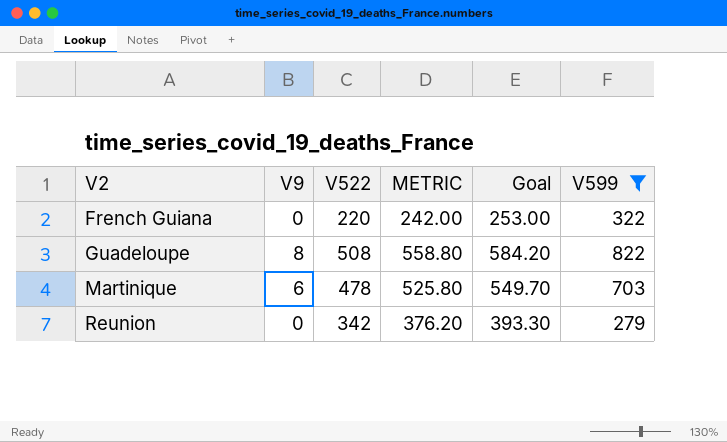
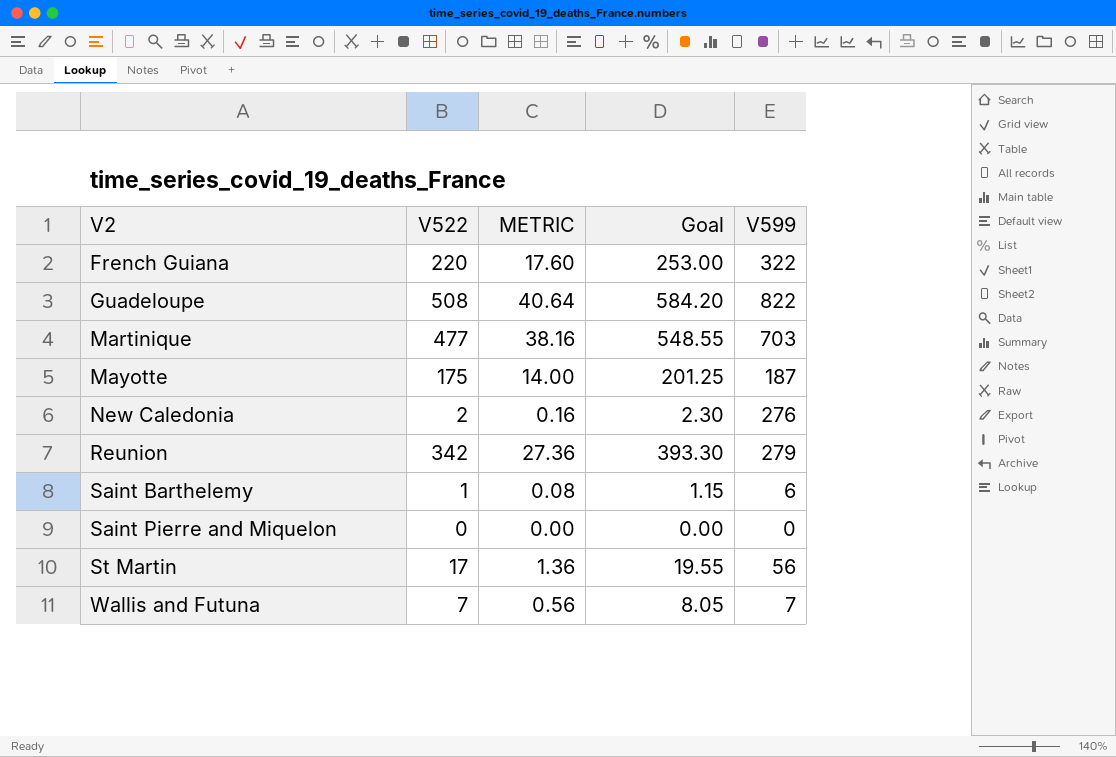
filter: V599 >= 279 -> none
column V9 | position: 2 -> none
column METRIC | formula: [V522] * 1.1 -> [V522] * 0.08
Martinique | V522: 478 -> 477
Martinique | Goal: 549.70 -> 548.55

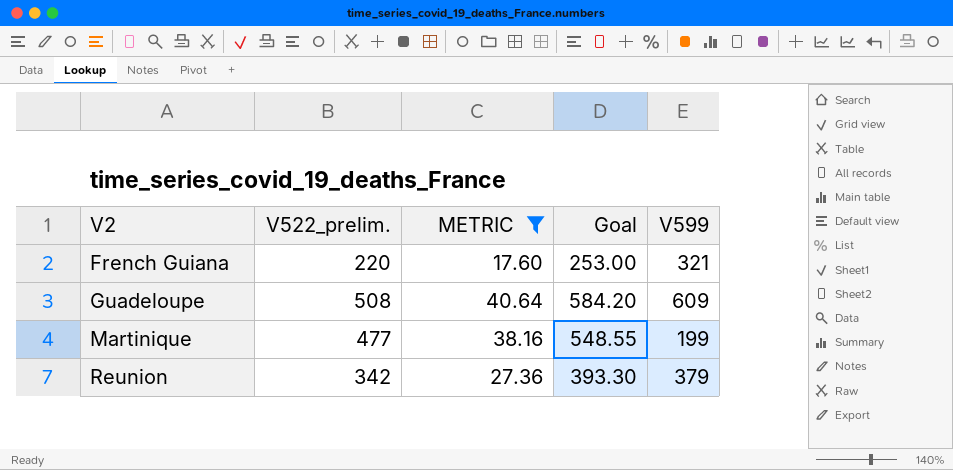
filter: none -> METRIC >= 17.60
column name: V522 -> V522_prelim.
French Guiana | V599: 322 -> 321
Guadeloupe | V599: 822 -> 609
Martinique | V599: 703 -> 199
Reunion | V599: 279 -> 379

